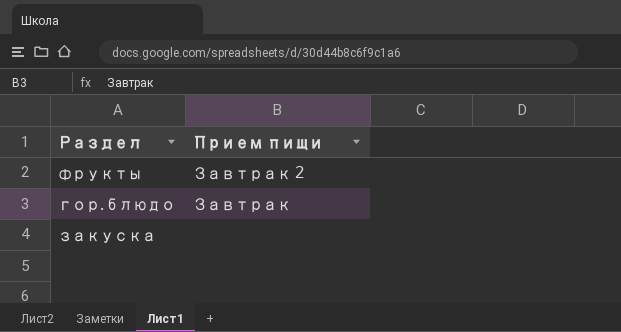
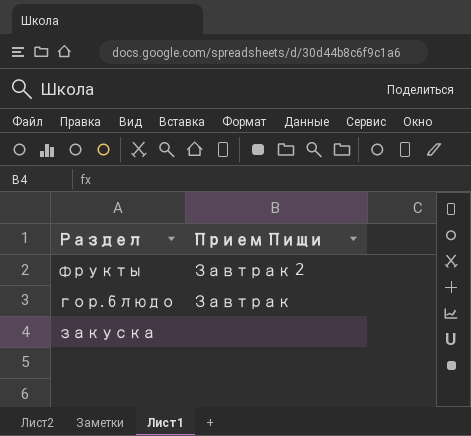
column name: Прием пищи -> Прием Пищи

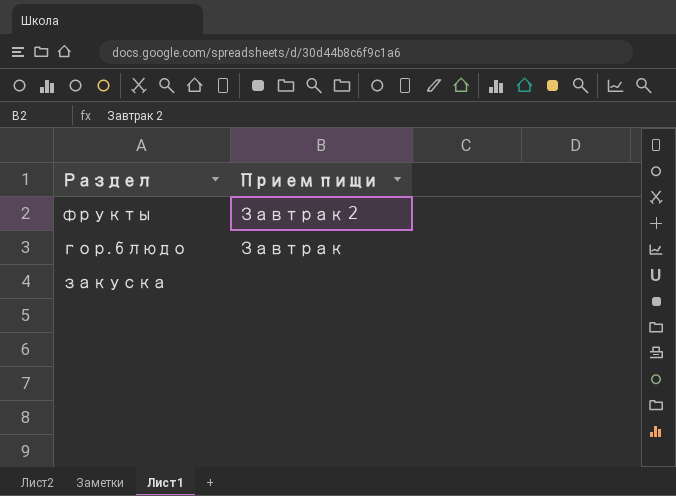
column name: Прием Пищи -> Прием пищи

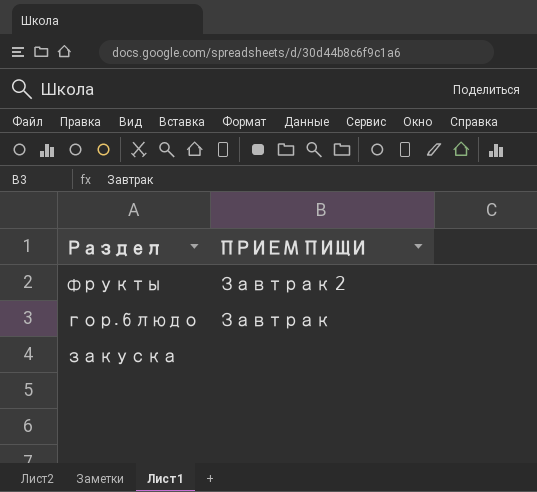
column name: Прием пищи -> ПРИЕМ ПИЩИ

